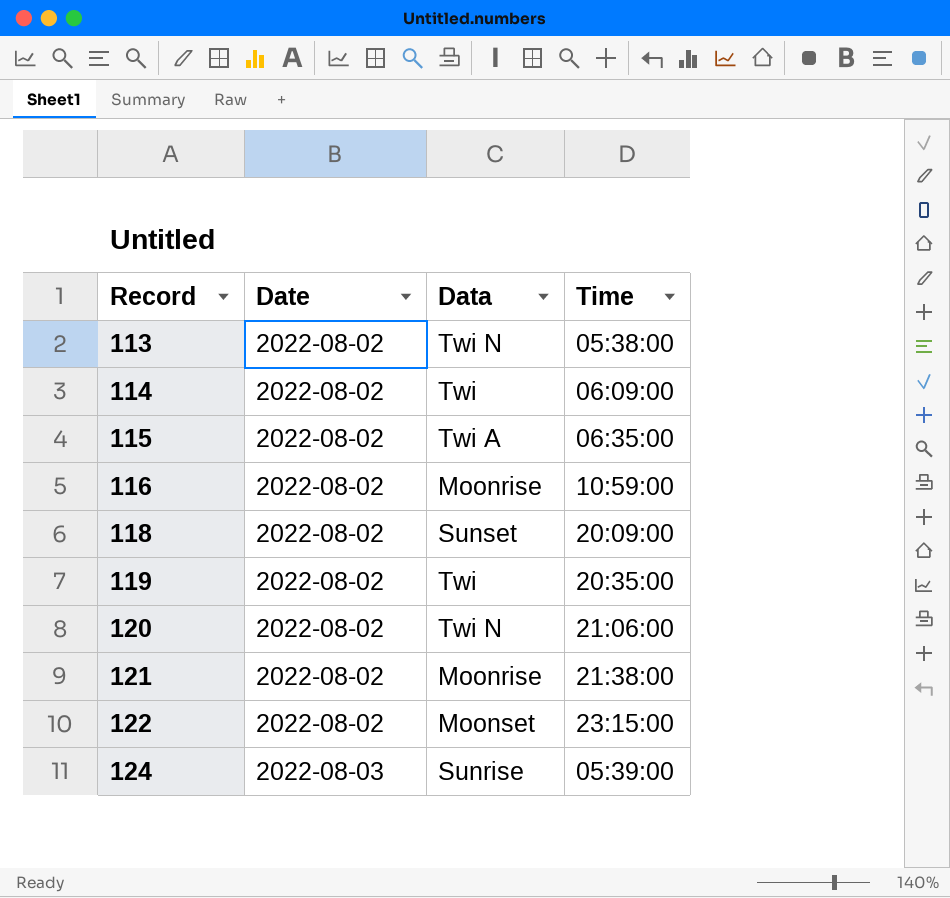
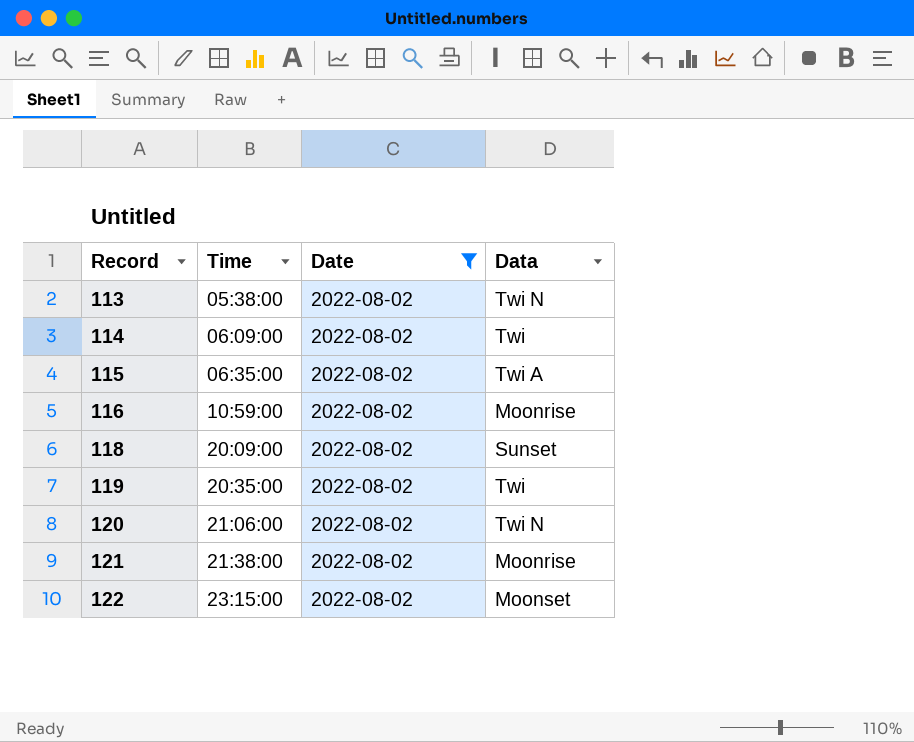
filter: none -> Date = 2022-08-02
column Time | position: 4 -> 2

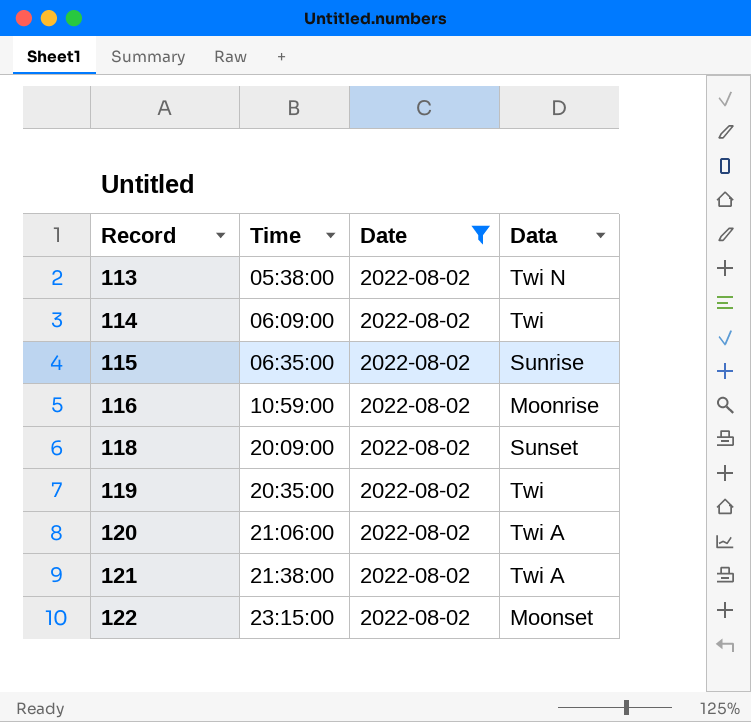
115 | Data: Twi A -> Sunrise
120 | Data: Twi N -> Twi A
121 | Data: Moonrise -> Twi A

